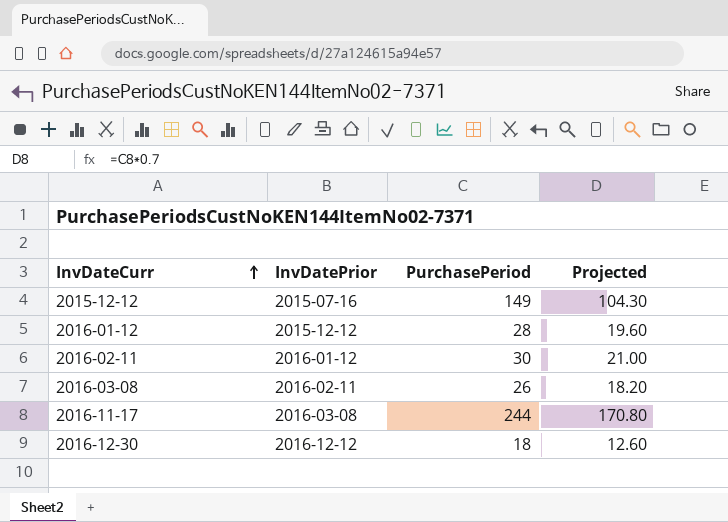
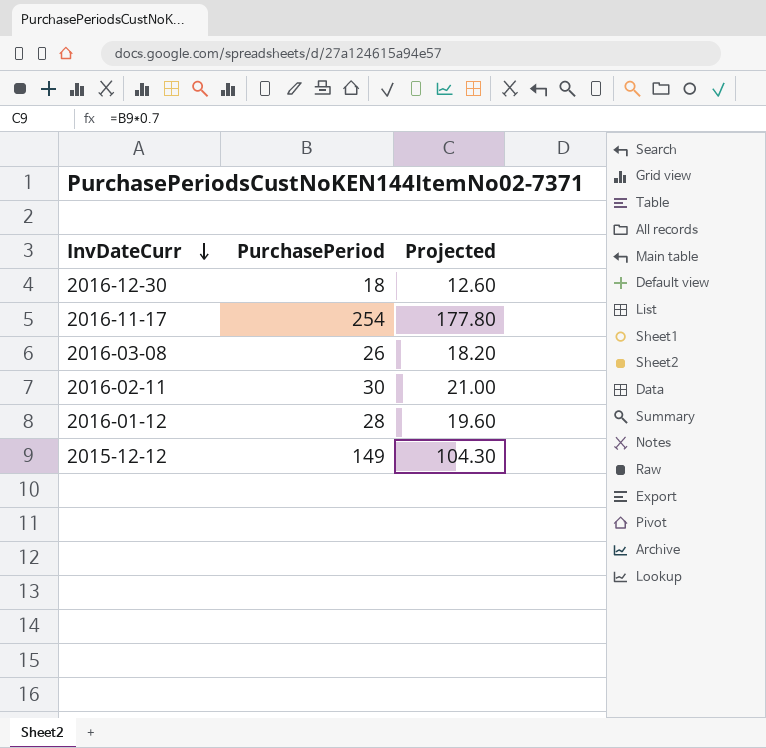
row order: InvDateCurr ascending -> InvDateCurr descending
column InvDatePrior | position: 2 -> none
2016-11-17 | PurchasePeriod: 244 -> 254
2016-11-17 | Projected: 170.80 -> 177.80

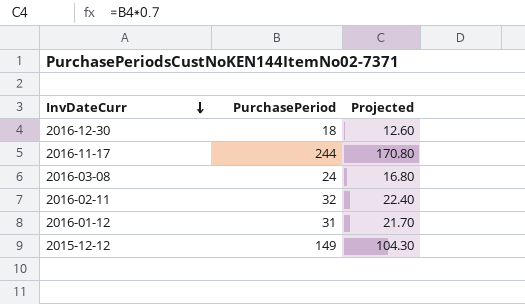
2016-11-17 | PurchasePeriod: 254 -> 244
2016-11-17 | Projected: 177.80 -> 170.80
2016-03-08 | PurchasePeriod: 26 -> 24
2016-03-08 | Projected: 18.20 -> 16.80
2016-02-11 | PurchasePeriod: 30 -> 32
2016-02-11 | Projected: 21.00 -> 22.40
2016-01-12 | PurchasePeriod: 28 -> 31
2016-01-12 | Projected: 19.60 -> 21.70

